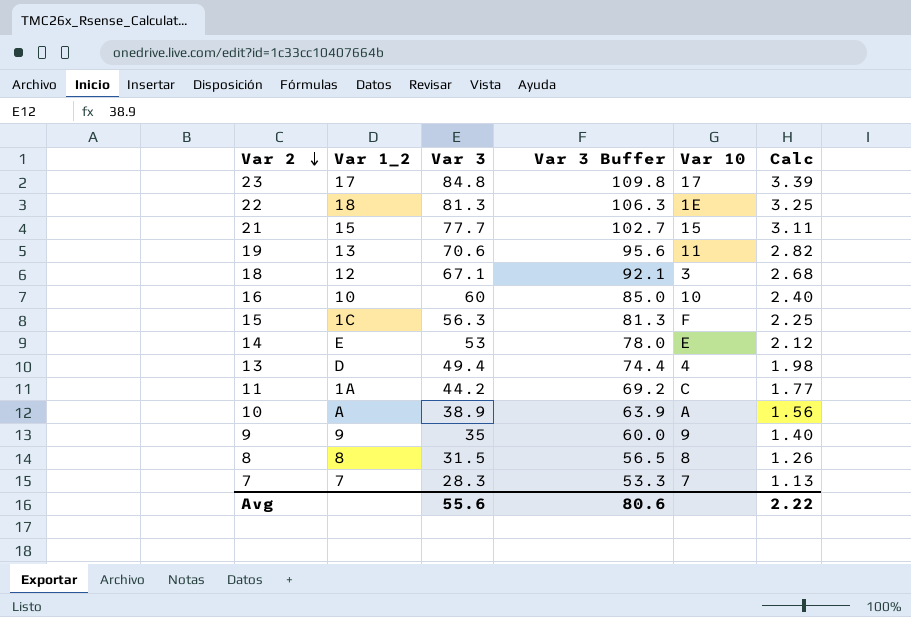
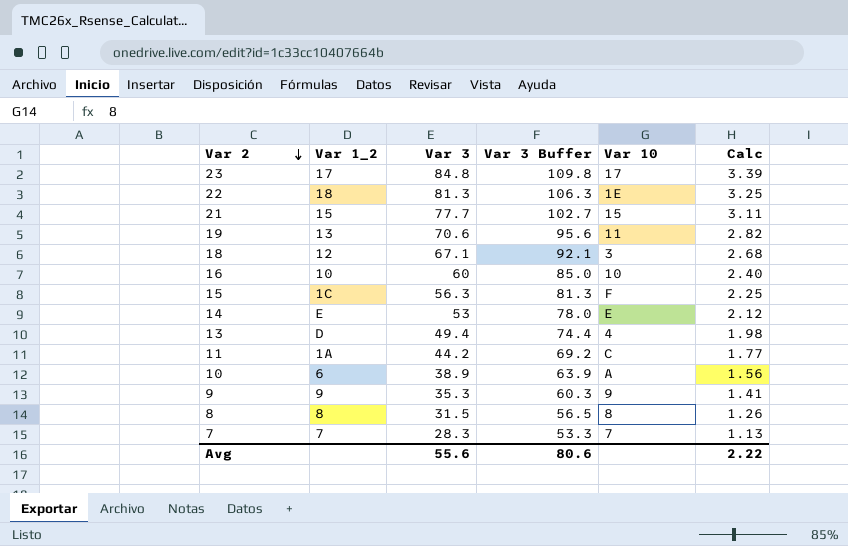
10 | Var 1_2: A -> 6
9 | Var 3: 35 -> 35.3
9 | Var 3 Buffer: 60.0 -> 60.3
9 | Calc: 1.40 -> 1.41

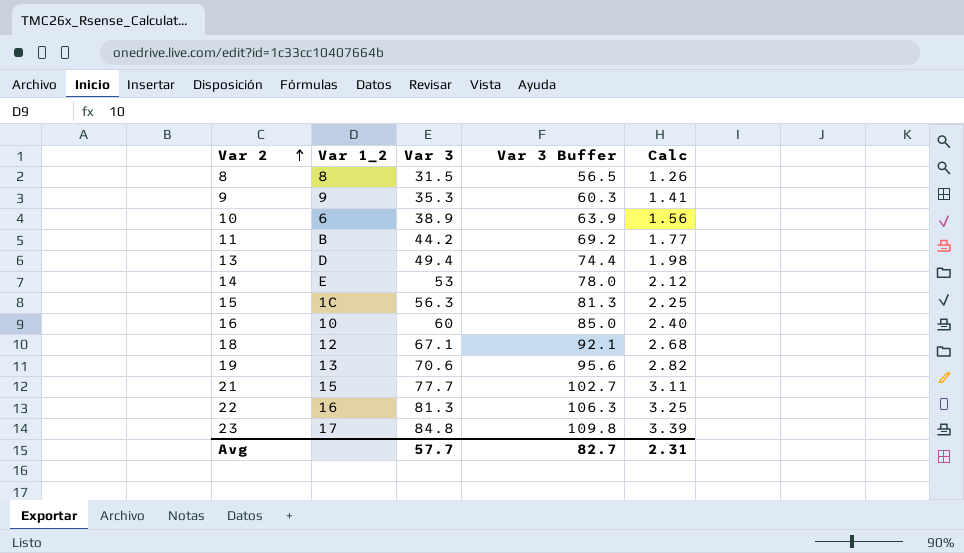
row order: Var 2 descending -> Var 2 ascending
column Var 10 | position: 5 -> none
row 7: 7 | 28.3 | 53.3 | 7 | 1.13 -> none
11 | Var 1_2: 1A -> B
22 | Var 1_2: 18 -> 16
Avg | Var 3: 55.6 -> 57.7
Avg | Var 3 Buffer: 80.6 -> 82.7
Avg | Calc: 2.22 -> 2.31

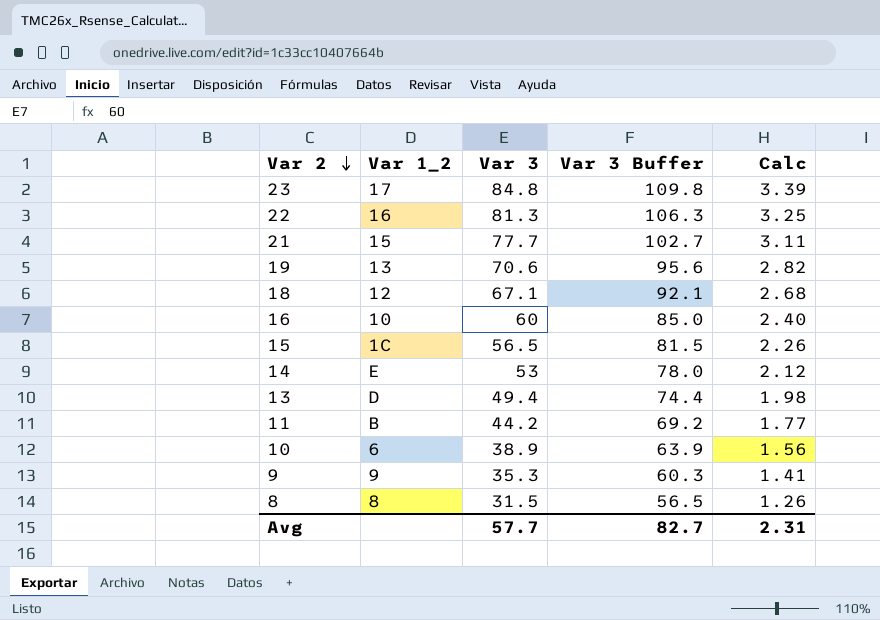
row order: Var 2 ascending -> Var 2 descending
15 | Var 3: 56.3 -> 56.5
15 | Var 3 Buffer: 81.3 -> 81.5
15 | Calc: 2.25 -> 2.26

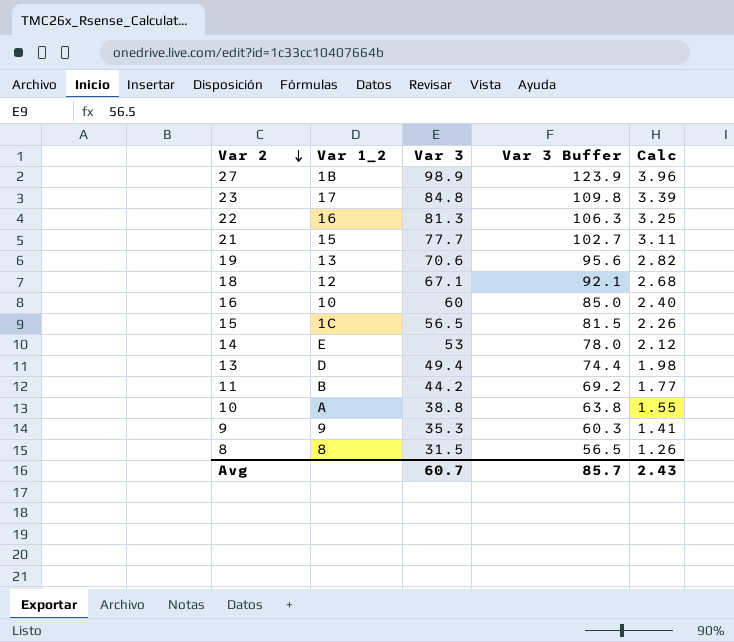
row 27: none -> 1B | 98.9 | 123.9 | 3.96
10 | Var 1_2: 6 -> A
10 | Var 3: 38.9 -> 38.8
10 | Var 3 Buffer: 63.9 -> 63.8
10 | Calc: 1.56 -> 1.55
Avg | Var 3: 57.7 -> 60.7
Avg | Var 3 Buffer: 82.7 -> 85.7
Avg | Calc: 2.31 -> 2.43

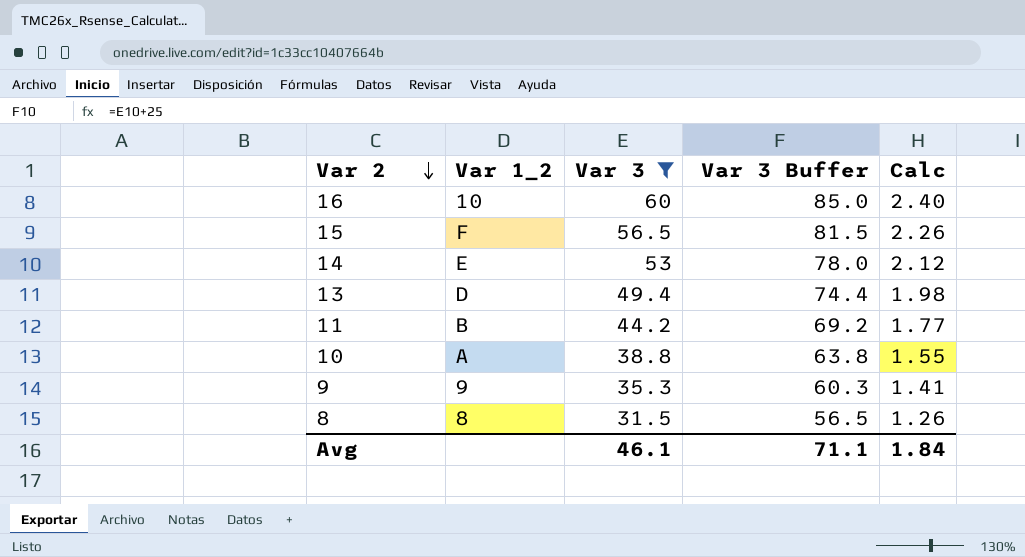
filter: none -> Var 3 <= 60
15 | Var 1_2: 1C -> F
Avg | Var 3: 60.7 -> 46.1
Avg | Var 3 Buffer: 85.7 -> 71.1
Avg | Calc: 2.43 -> 1.84

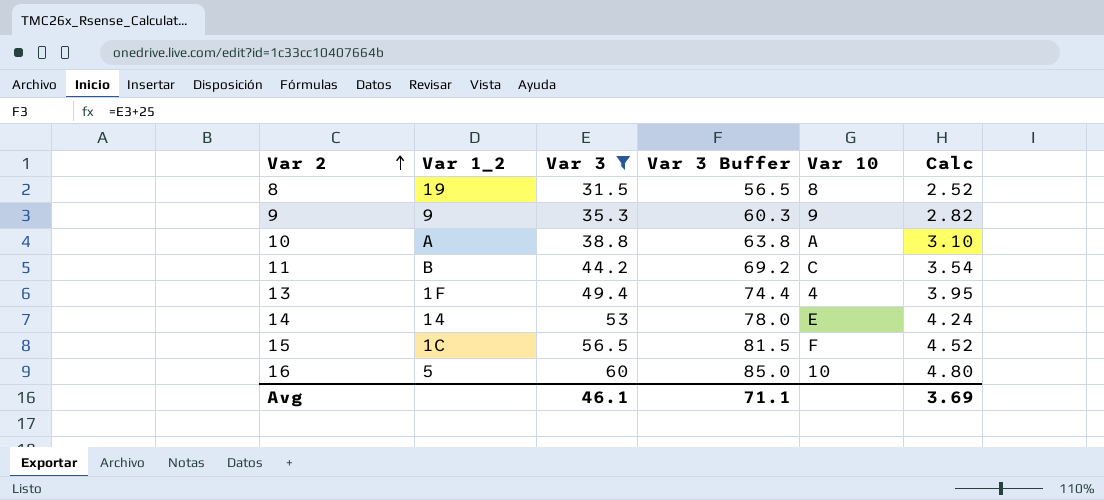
row order: Var 2 descending -> Var 2 ascending
column Var 10 | position: none -> 5
column Calc | formula: [Var 3] * 0.04 -> [Var 3] * 0.08
8 | Var 1_2: 8 -> 19
13 | Var 1_2: D -> 1F
14 | Var 1_2: E -> 14
15 | Var 1_2: F -> 1C
16 | Var 1_2: 10 -> 5
Avg | Calc: 1.84 -> 3.69

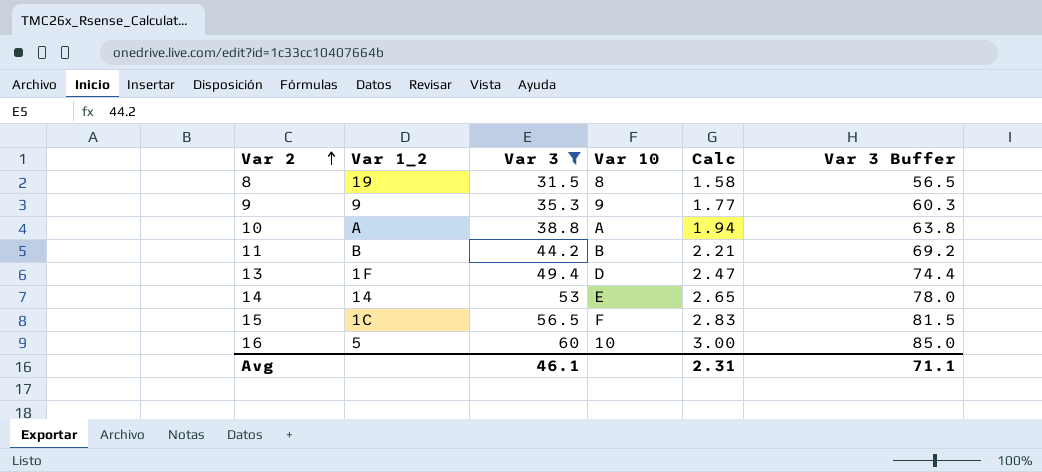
column Calc | formula: [Var 3] * 0.08 -> [Var 3] * 0.05
column Var 3 Buffer | position: 4 -> 6
11 | Var 10: C -> B
13 | Var 10: 4 -> D
Avg | Calc: 3.69 -> 2.31

